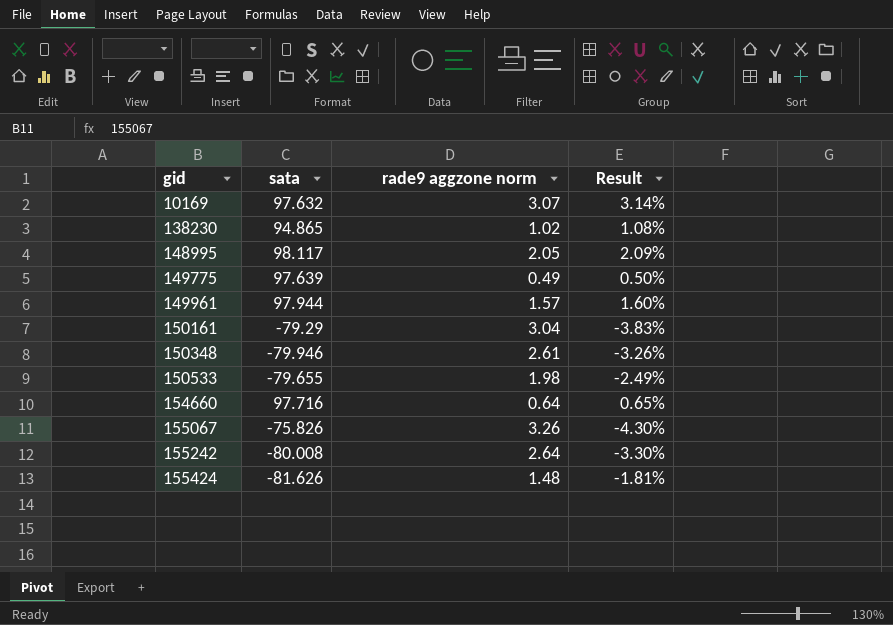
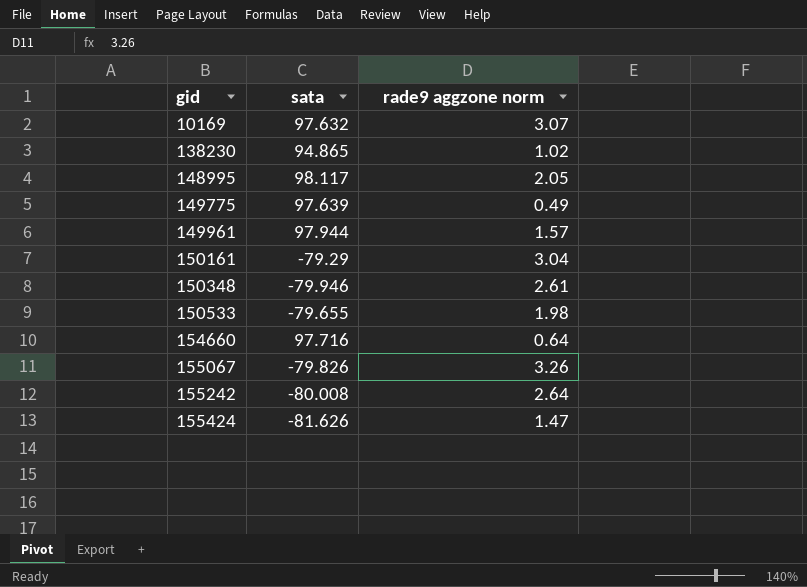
column Result | formula: [rade9 aggzone norm] / [sata] -> none
155067 | sata: -75.826 -> -79.826
155424 | rade9 aggzone norm: 1.48 -> 1.47

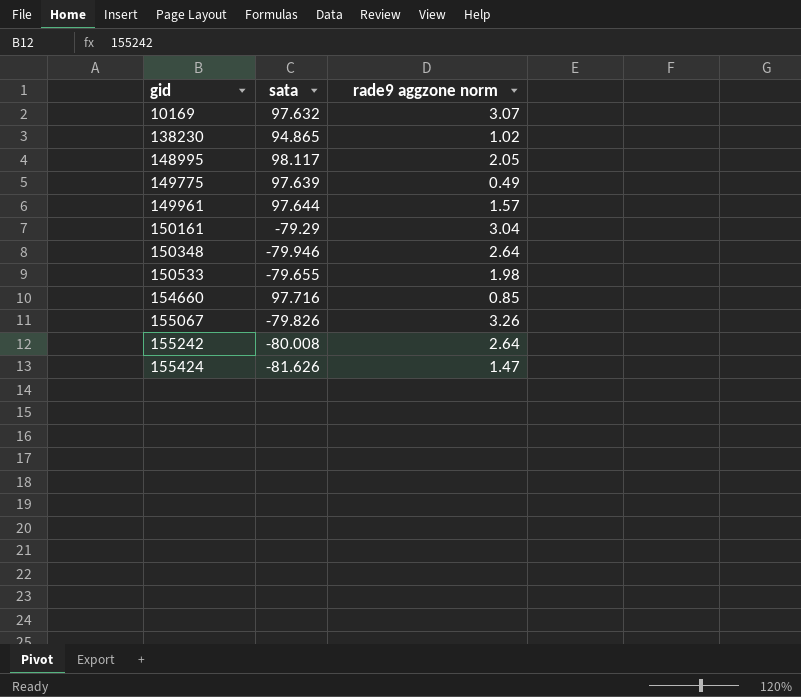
149961 | sata: 97.944 -> 97.644
150348 | rade9 aggzone norm: 2.61 -> 2.64
154660 | rade9 aggzone norm: 0.64 -> 0.85

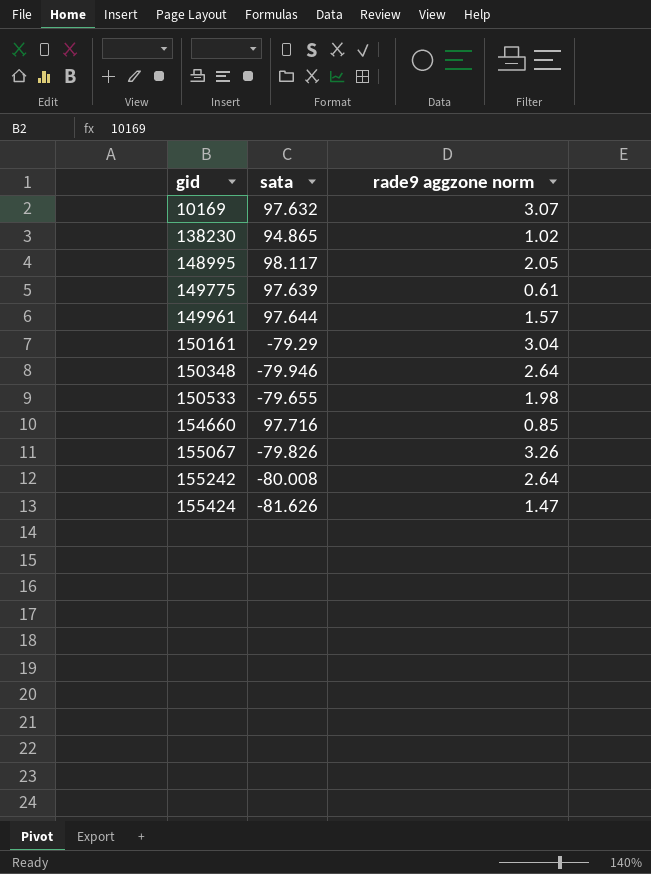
149775 | rade9 aggzone norm: 0.49 -> 0.61

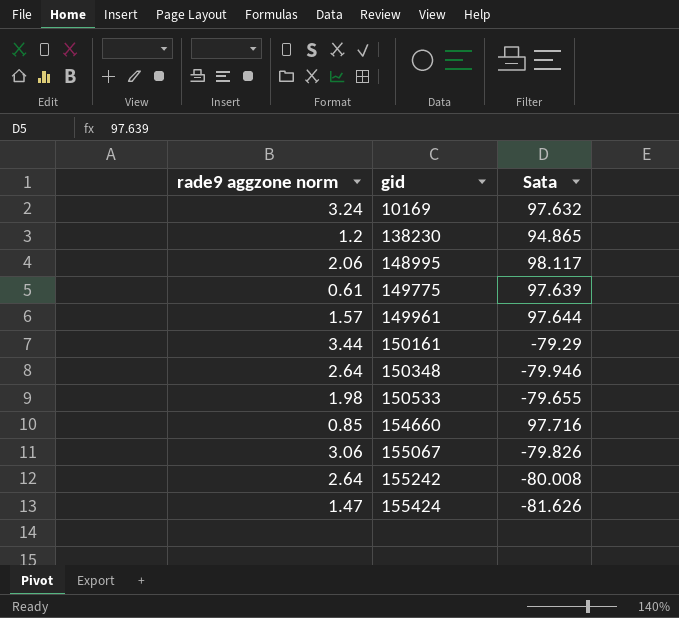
column rade9 aggzone norm | position: 3 -> 1
column name: sata -> Sata
10169 | rade9 aggzone norm: 3.07 -> 3.24
138230 | rade9 aggzone norm: 1.02 -> 1.2
148995 | rade9 aggzone norm: 2.05 -> 2.06
150161 | rade9 aggzone norm: 3.04 -> 3.44
155067 | rade9 aggzone norm: 3.26 -> 3.06

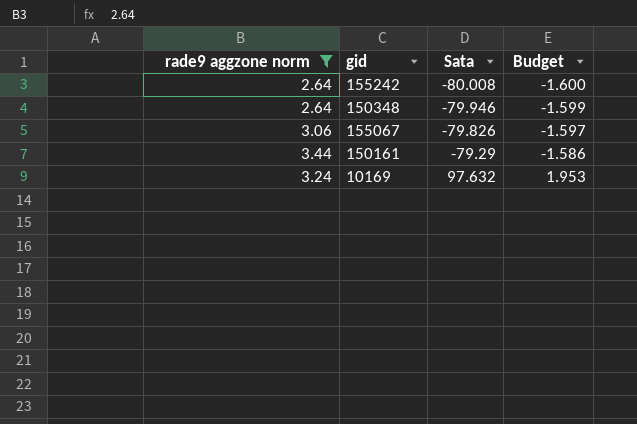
filter: none -> rade9 aggzone norm >= 2.64
row order: gid ascending -> Sata ascending
column Budget | formula: none -> [Sata] * 0.02

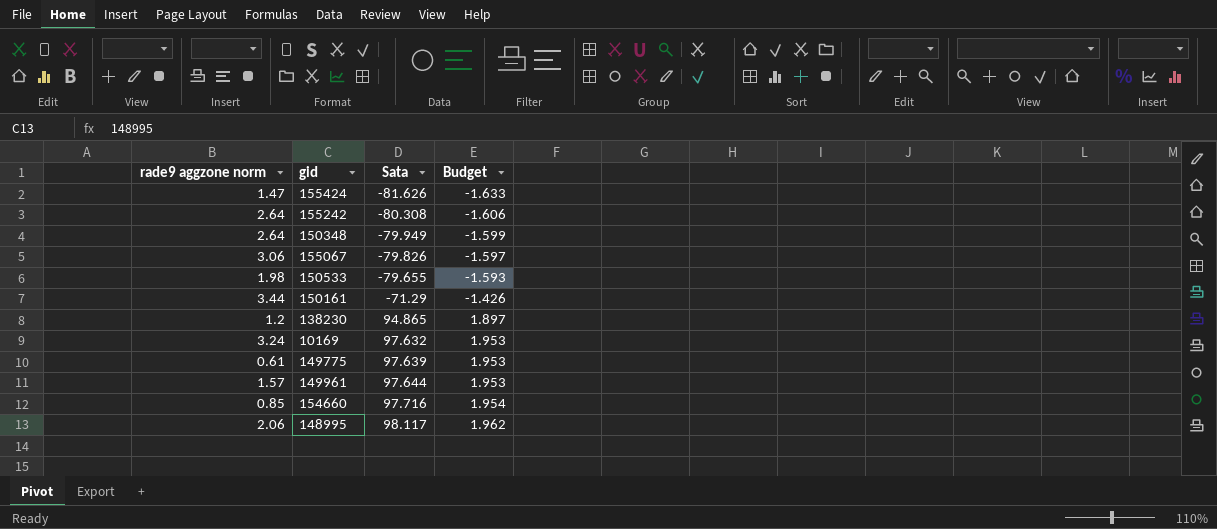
filter: rade9 aggzone norm >= 2.64 -> none
155242 | Sata: -80.008 -> -80.308
155242 | Budget: -1.600 -> -1.606
150348 | Sata: -79.946 -> -79.949
150161 | Sata: -79.29 -> -71.29
150161 | Budget: -1.586 -> -1.426

